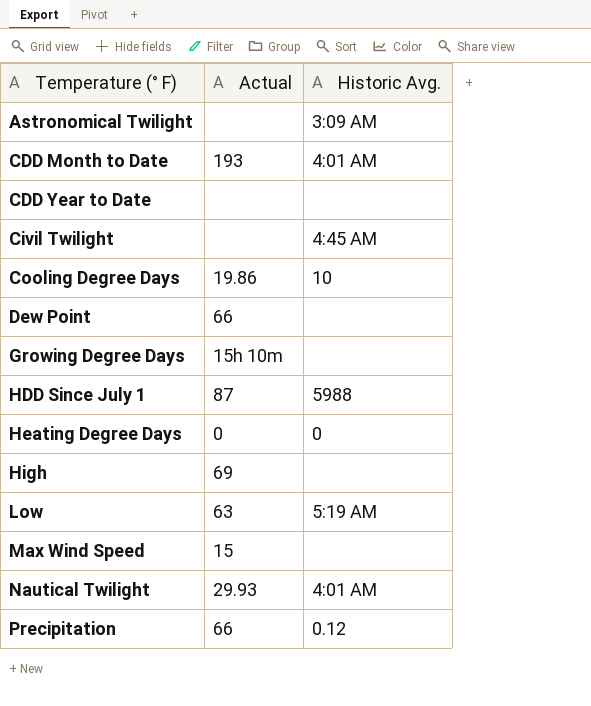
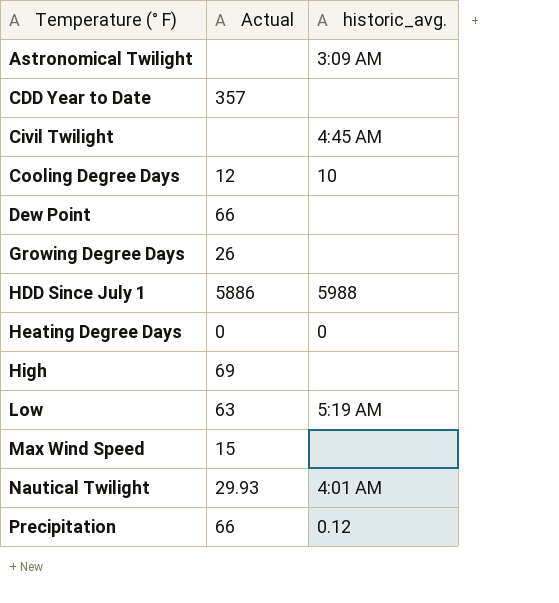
column name: Historic Avg. -> historic_avg.
row CDD Month to Date: 193 | 4:01 AM -> none
CDD Year to Date | Actual: none -> 357
Cooling Degree Days | Actual: 19.86 -> 12
Growing Degree Days | Actual: 15h 10m -> 26
HDD Since July 1 | Actual: 87 -> 5886

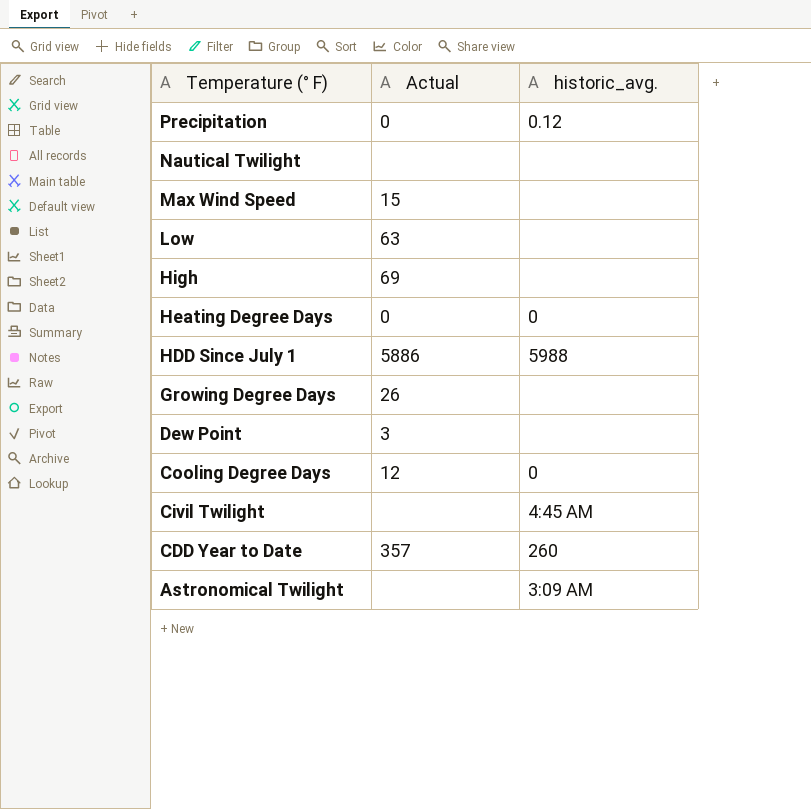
row order: Temperature (° F) ascending -> Temperature (° F) descending
Precipitation | Actual: 66 -> 0
Nautical Twilight | Actual: 29.93 -> none
Nautical Twilight | historic_avg.: 4:01 AM -> none
Low | historic_avg.: 5:19 AM -> none
Dew Point | Actual: 66 -> 3
Cooling Degree Days | historic_avg.: 10 -> 0
CDD Year to Date | historic_avg.: none -> 260

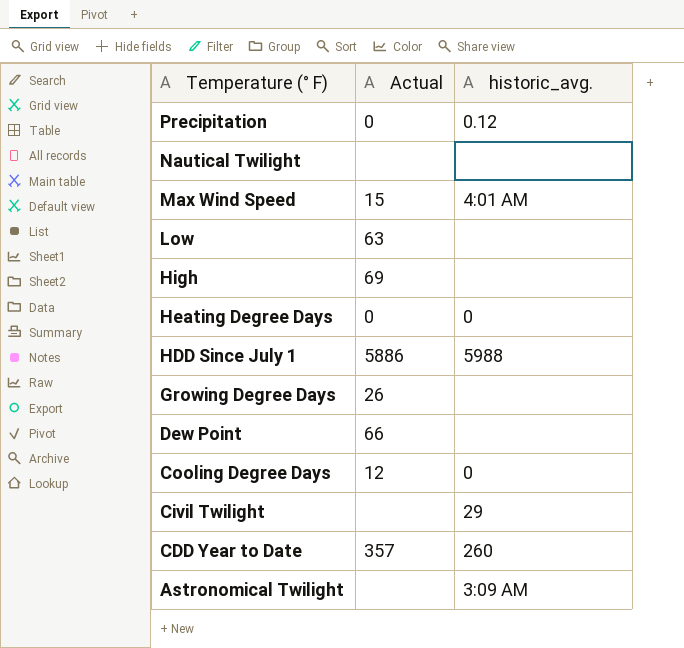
Max Wind Speed | historic_avg.: none -> 4:01 AM
Dew Point | Actual: 3 -> 66
Civil Twilight | historic_avg.: 4:45 AM -> 29

